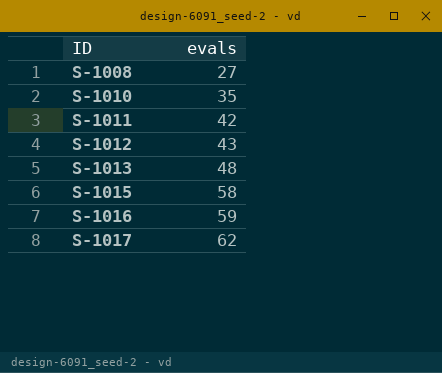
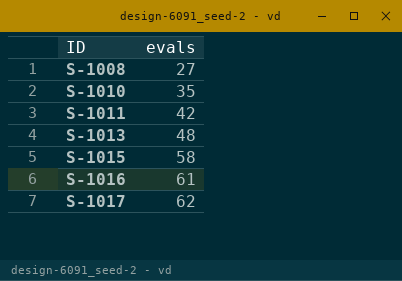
row S-1012: 43 -> none
S-1016 | evals: 59 -> 61

